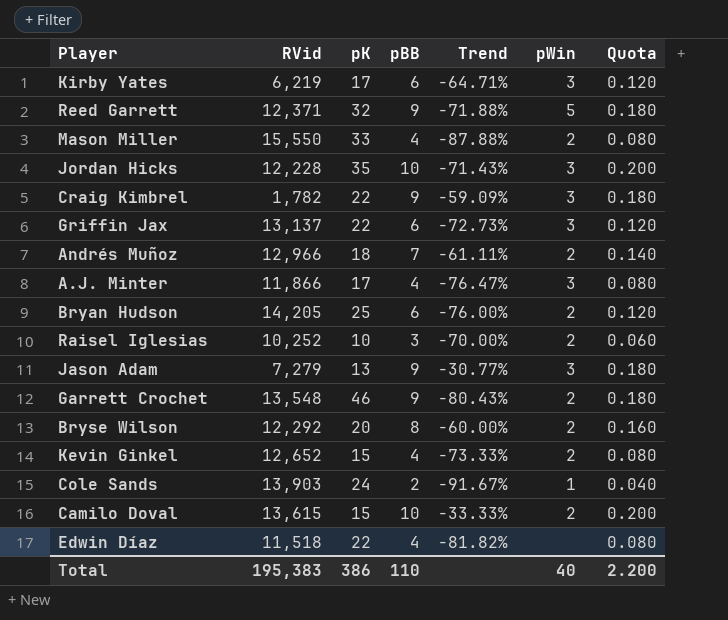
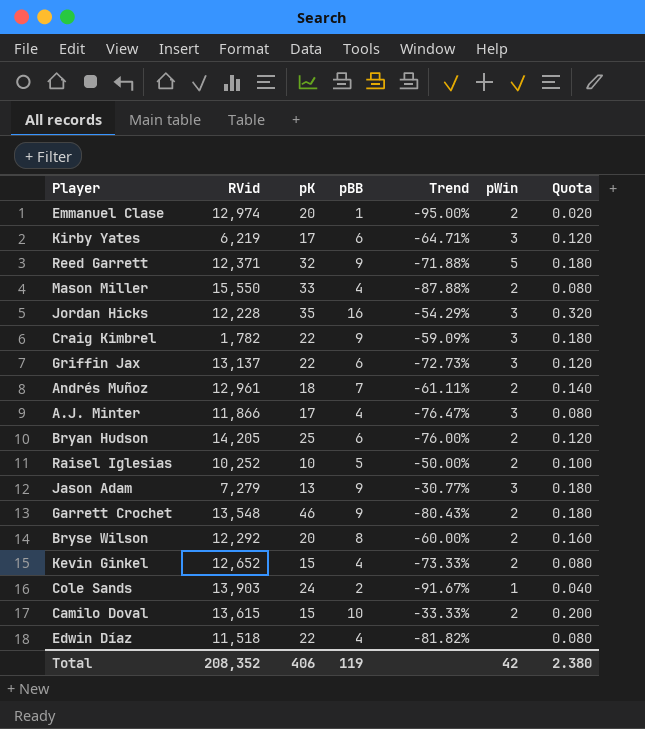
row Emmanuel Clase: none -> 12,974 | 20 | 1 | -95.00% | 2 | 0.020
Jordan Hicks | pBB: 10 -> 16
Jordan Hicks | Trend: -71.43% -> -54.29%
Jordan Hicks | Quota: 0.200 -> 0.320
Andrés Muñoz | RVid: 12,966 -> 12,961
Raisel Iglesias | pBB: 3 -> 5
Raisel Iglesias | Trend: -70.00% -> -50.00%
Raisel Iglesias | Quota: 0.060 -> 0.100
Total | RVid: 195,383 -> 208,352
Total | pK: 386 -> 406
Total | pBB: 110 -> 119
Total | pWin: 40 -> 42
Total | Quota: 2.200 -> 2.380

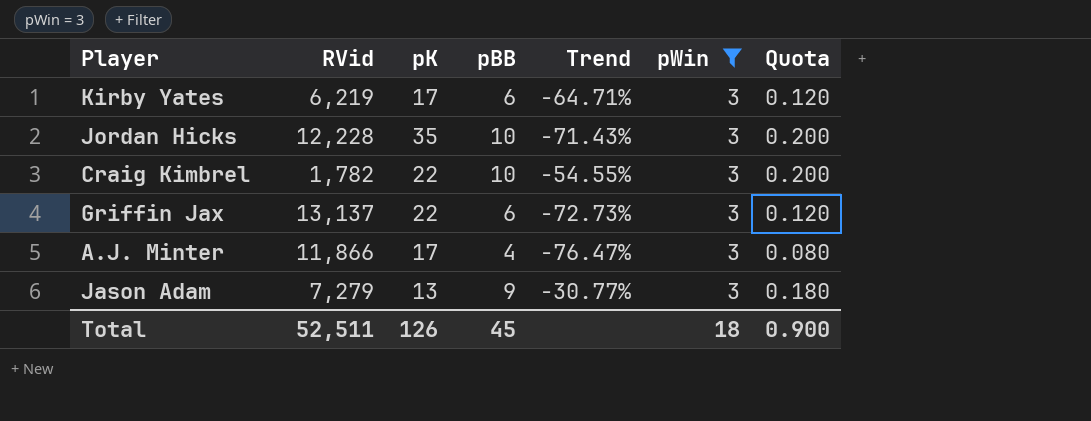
filter: none -> pWin = 3
Jordan Hicks | pBB: 16 -> 10
Jordan Hicks | Trend: -54.29% -> -71.43%
Jordan Hicks | Quota: 0.320 -> 0.200
Craig Kimbrel | pBB: 9 -> 10
Craig Kimbrel | Trend: -59.09% -> -54.55%
Craig Kimbrel | Quota: 0.180 -> 0.200
Total | RVid: 208,352 -> 52,511
Total | pK: 406 -> 126
Total | pBB: 119 -> 45
Total | pWin: 42 -> 18
Total | Quota: 2.380 -> 0.900

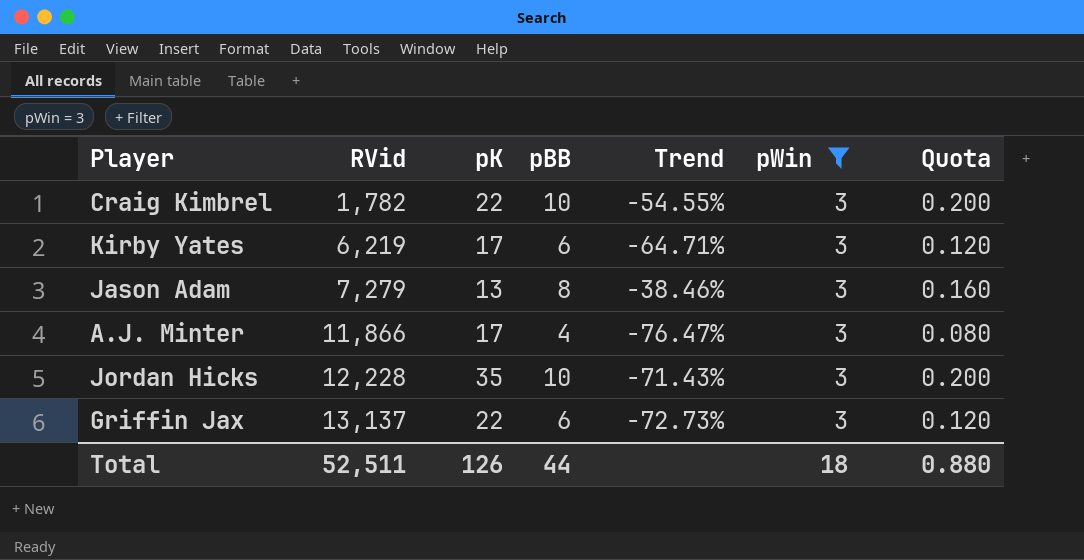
row order: none -> RVid ascending
Jason Adam | pBB: 9 -> 8
Jason Adam | Trend: -30.77% -> -38.46%
Jason Adam | Quota: 0.180 -> 0.160
Total | pBB: 45 -> 44
Total | Quota: 0.900 -> 0.880

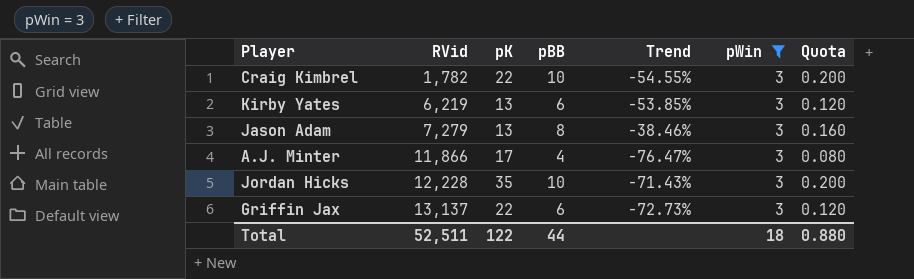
Kirby Yates | pK: 17 -> 13
Kirby Yates | Trend: -64.71% -> -53.85%
Total | pK: 126 -> 122

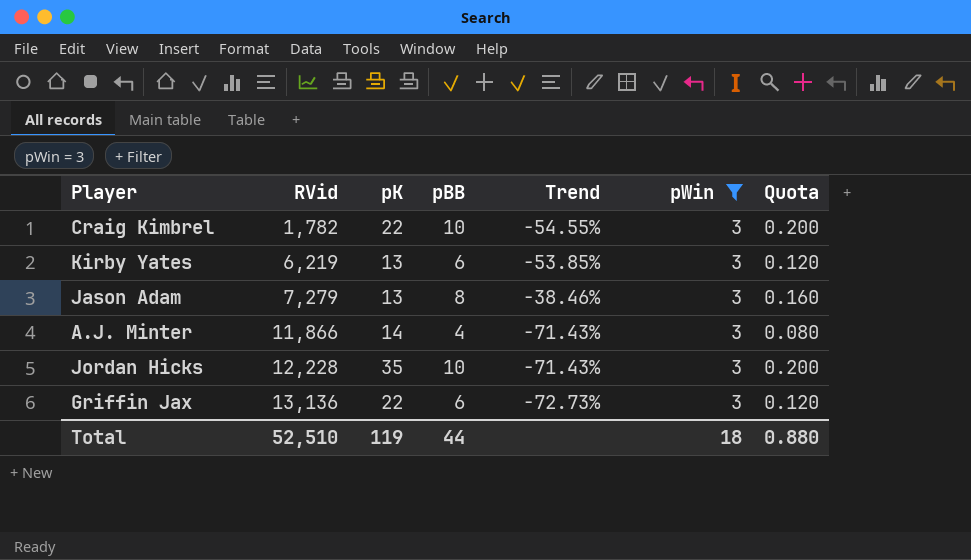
A.J. Minter | pK: 17 -> 14
A.J. Minter | Trend: -76.47% -> -71.43%
Griffin Jax | RVid: 13,137 -> 13,136
Total | RVid: 52,511 -> 52,510
Total | pK: 122 -> 119

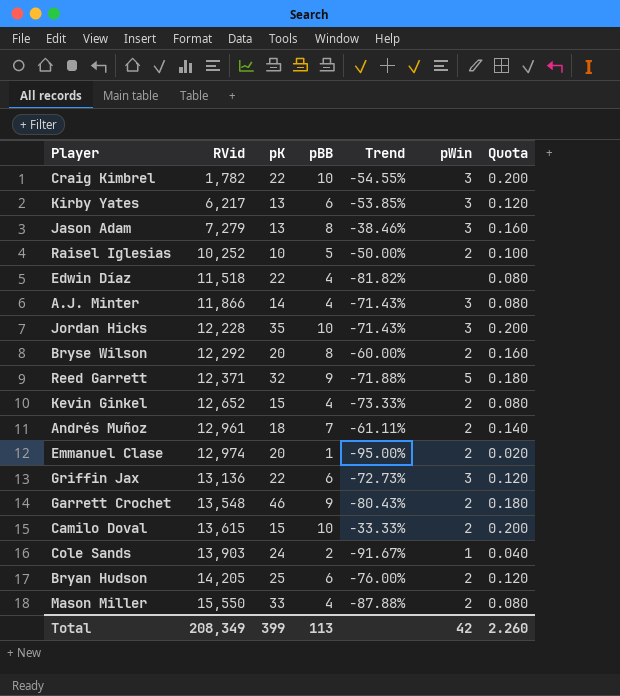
filter: pWin = 3 -> none
Kirby Yates | RVid: 6,219 -> 6,217
Total | RVid: 52,510 -> 208,349
Total | pK: 119 -> 399
Total | pBB: 44 -> 113
Total | pWin: 18 -> 42
Total | Quota: 0.880 -> 2.260

